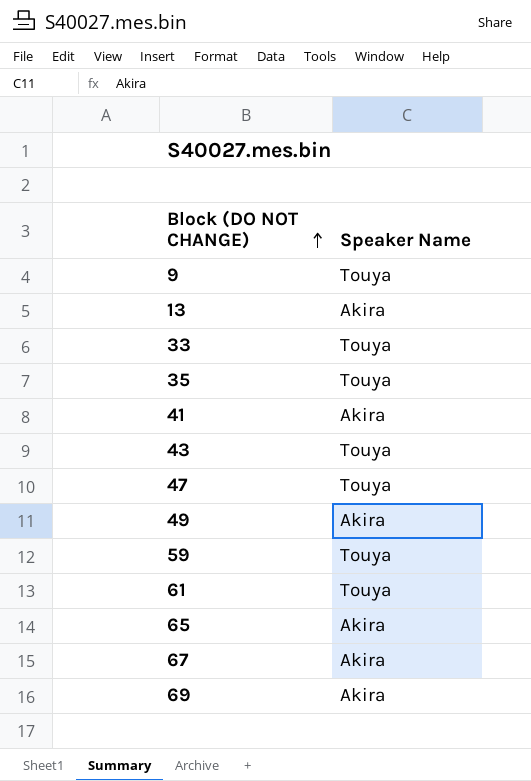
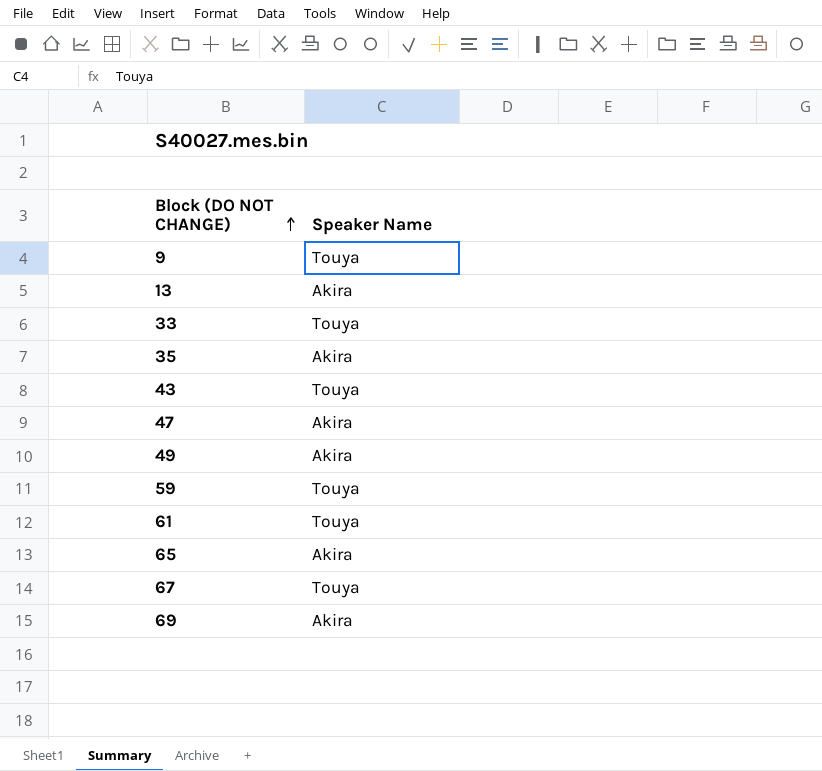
row 41: Akira -> none
35 | Speaker Name: Touya -> Akira
47 | Speaker Name: Touya -> Akira
67 | Speaker Name: Akira -> Touya

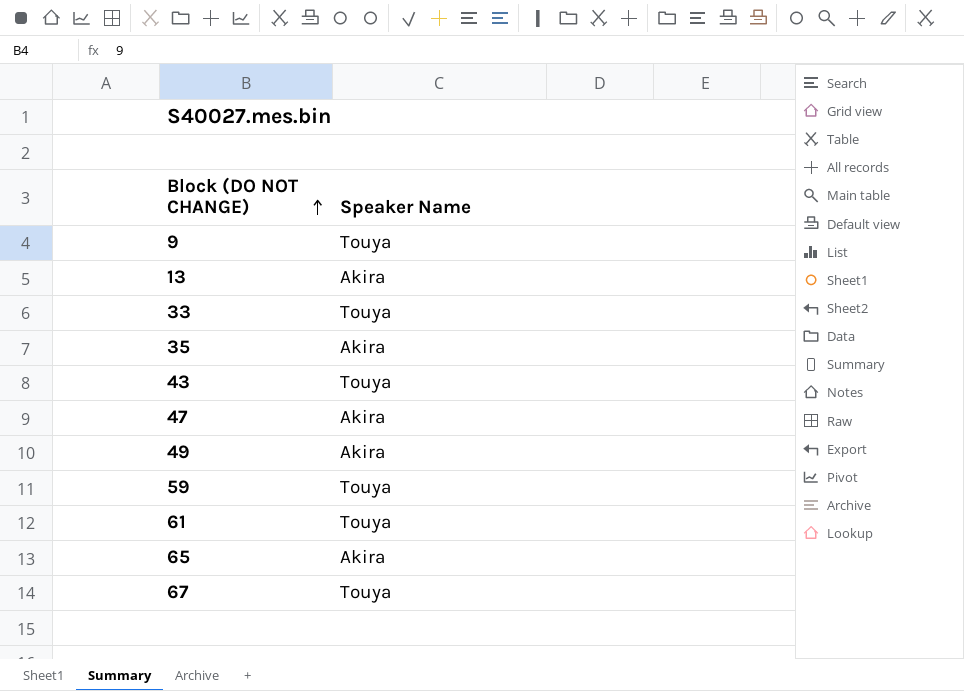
row 69: Akira -> none

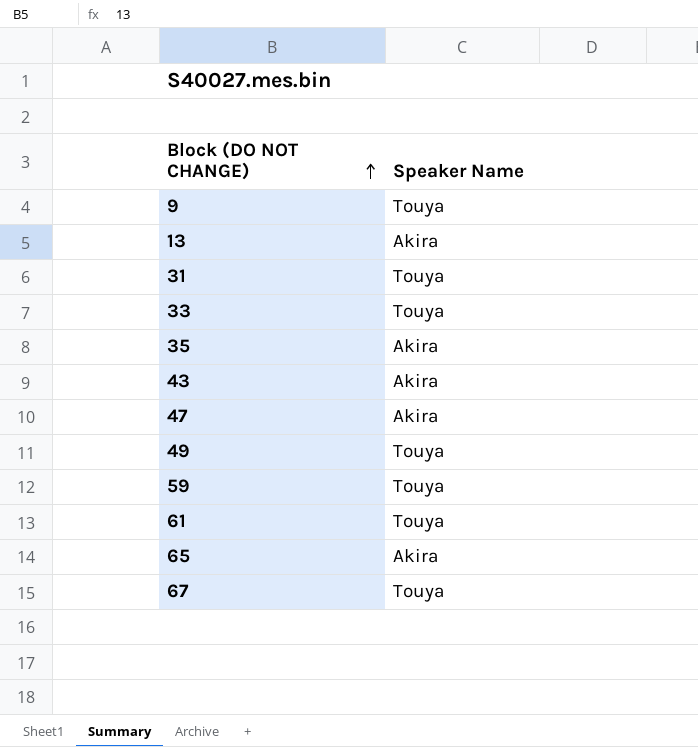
row 31: none -> Touya
43 | Speaker Name: Touya -> Akira
49 | Speaker Name: Akira -> Touya

